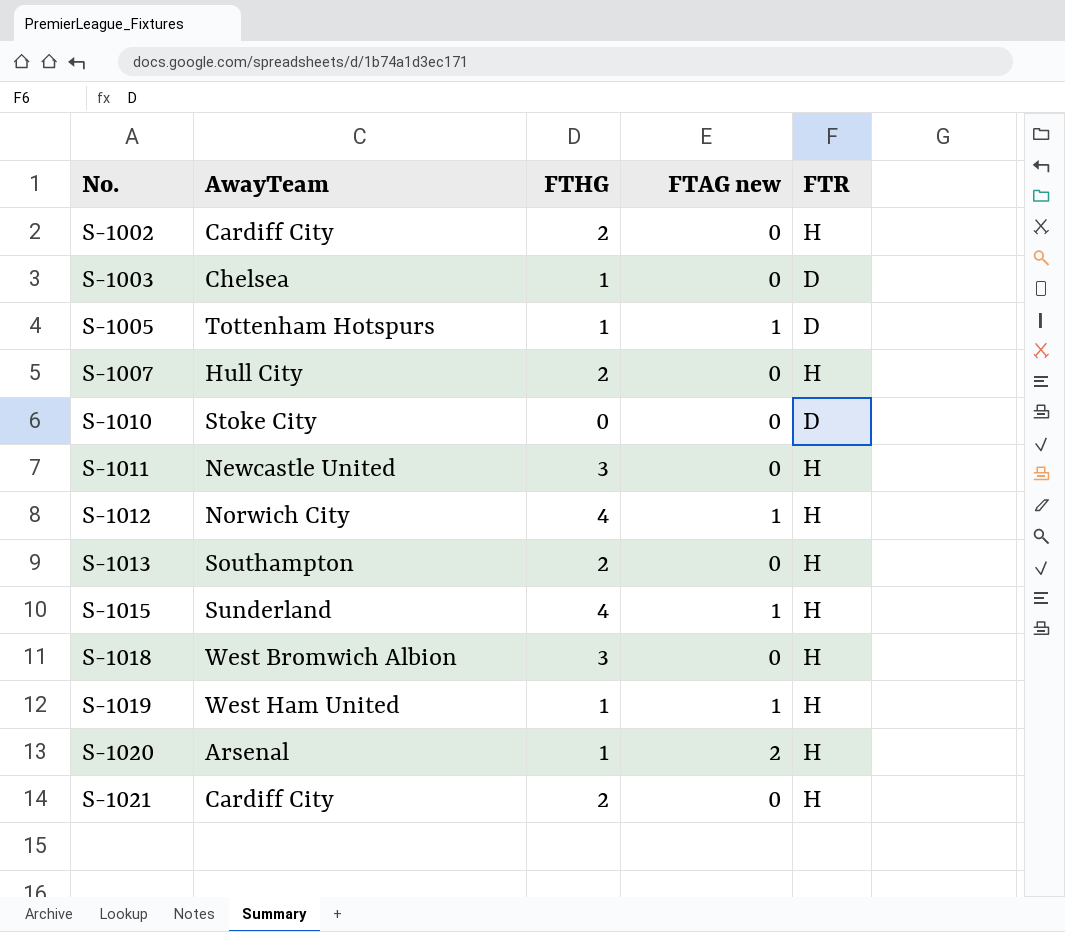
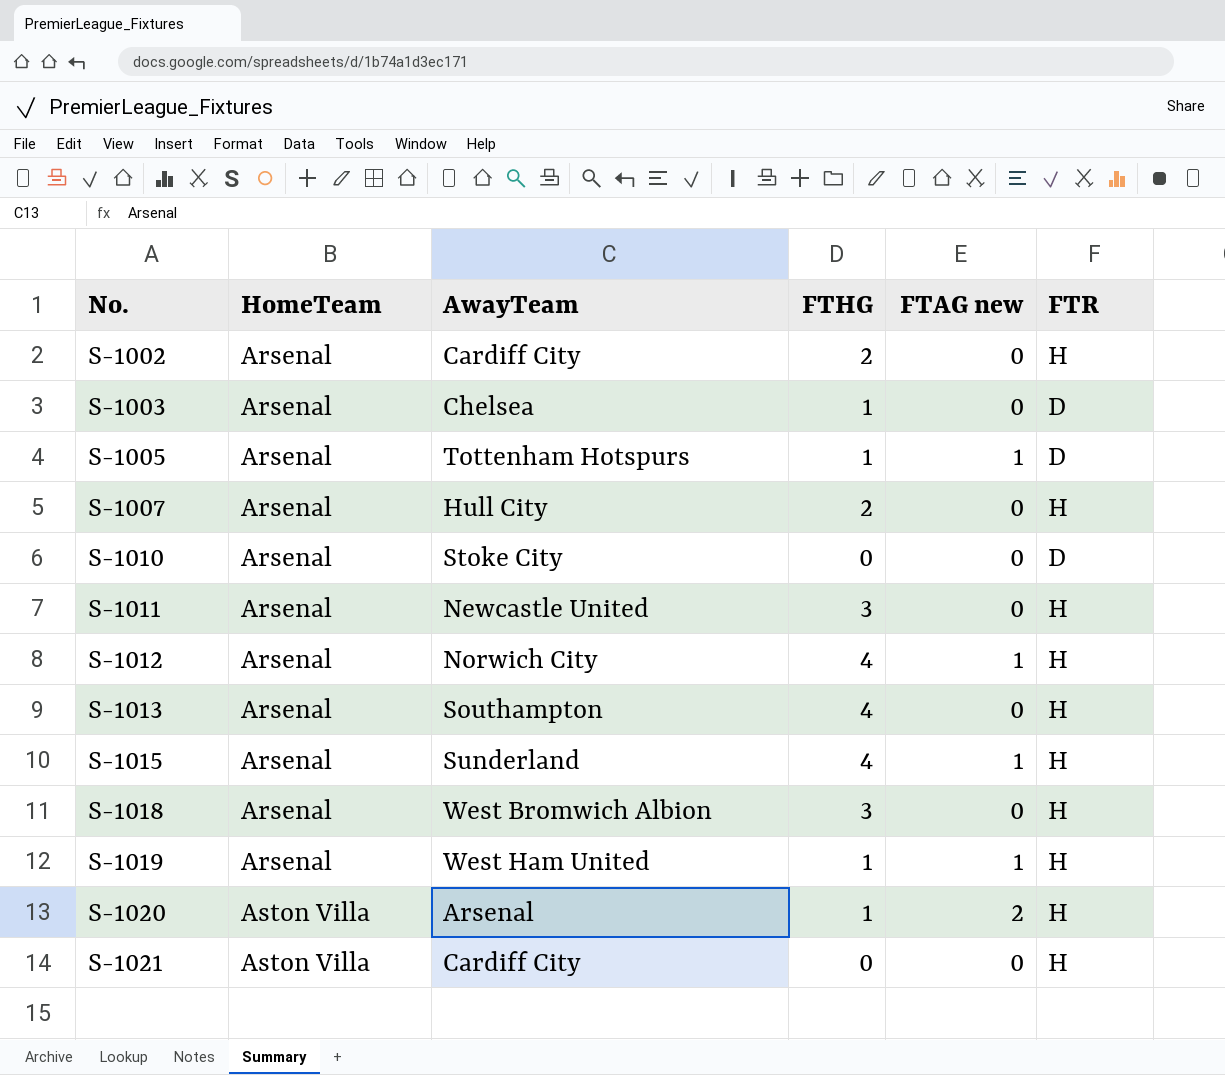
column HomeTeam | position: none -> 2
S-1013 | FTHG: 2 -> 4
S-1021 | FTHG: 2 -> 0

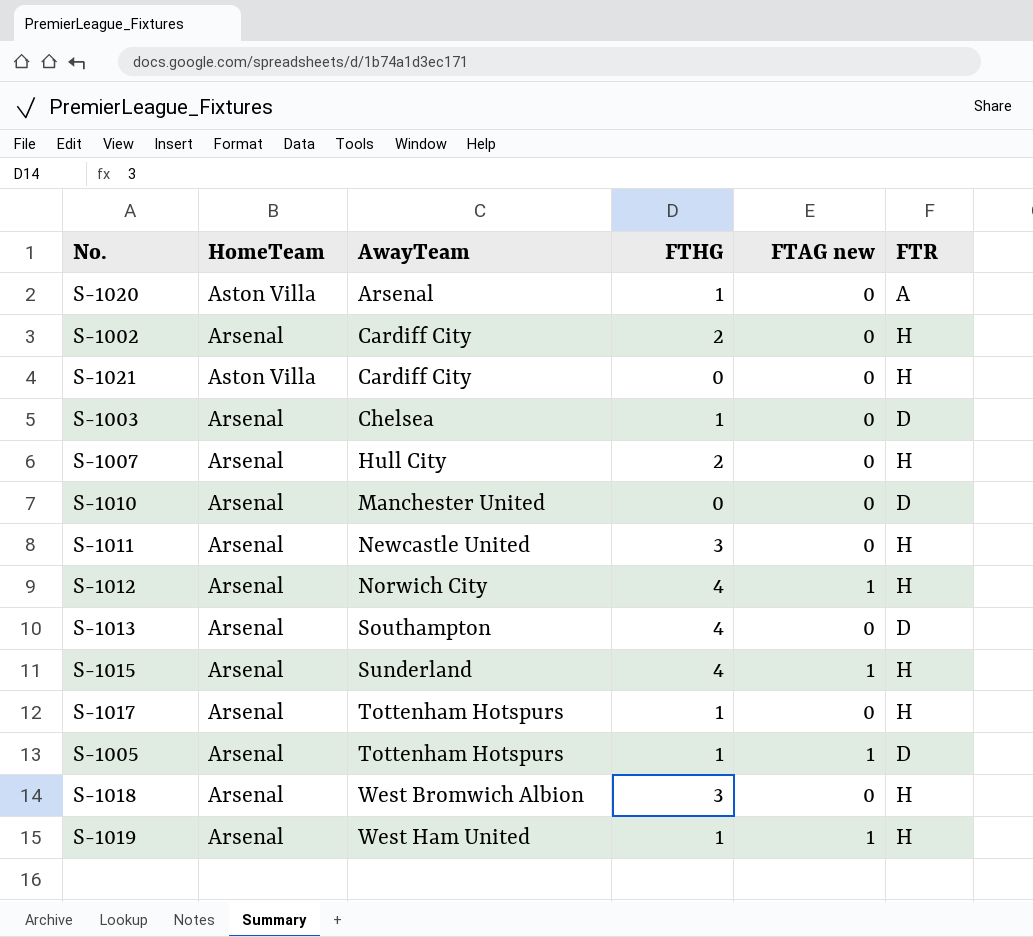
row order: No. ascending -> AwayTeam ascending
S-1020 | FTAG new: 2 -> 0
S-1020 | FTR: H -> A
S-1010 | AwayTeam: Stoke City -> Manchester United
S-1013 | FTR: H -> D
row S-1017: none -> Arsenal | Tottenham Hotspurs | 1 | 0 | H

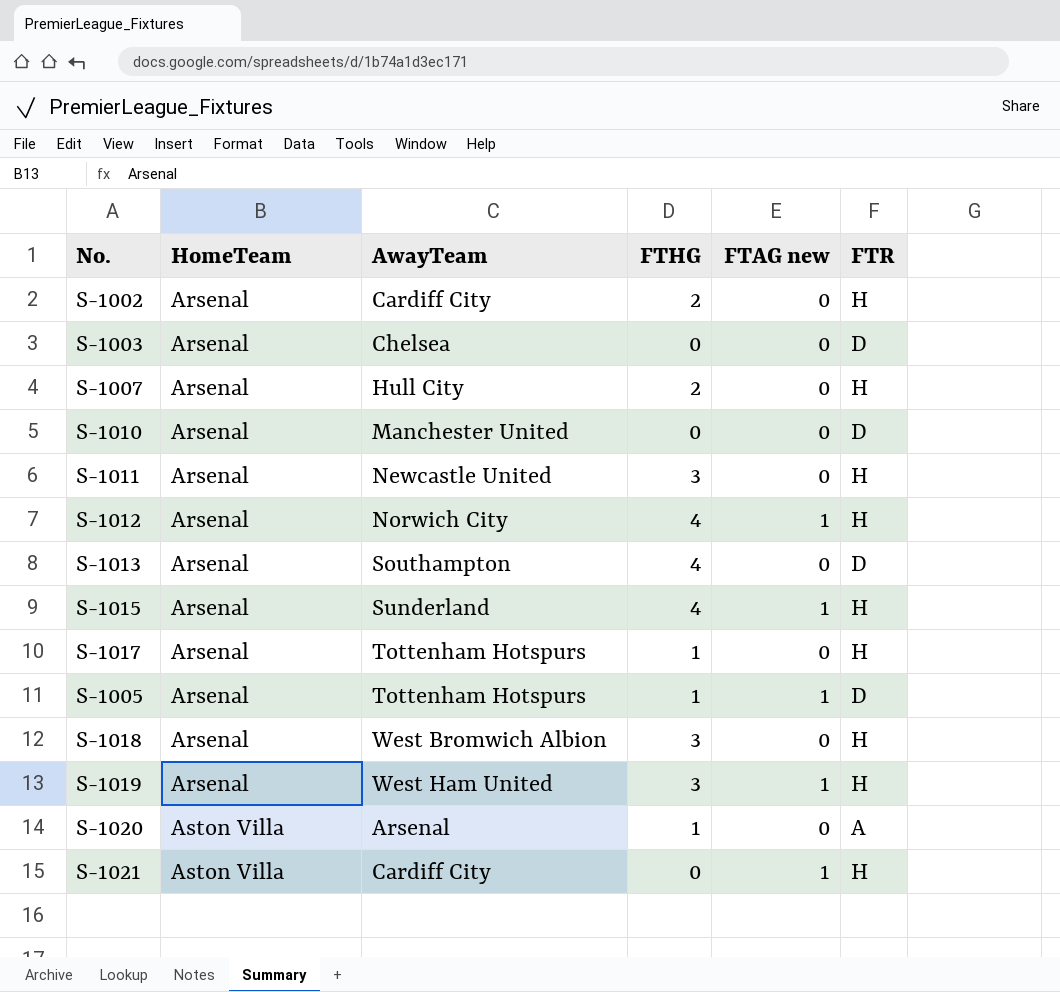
row order: AwayTeam ascending -> HomeTeam ascending
S-1003 | FTHG: 1 -> 0
S-1019 | FTHG: 1 -> 3
S-1021 | FTAG new: 0 -> 1

